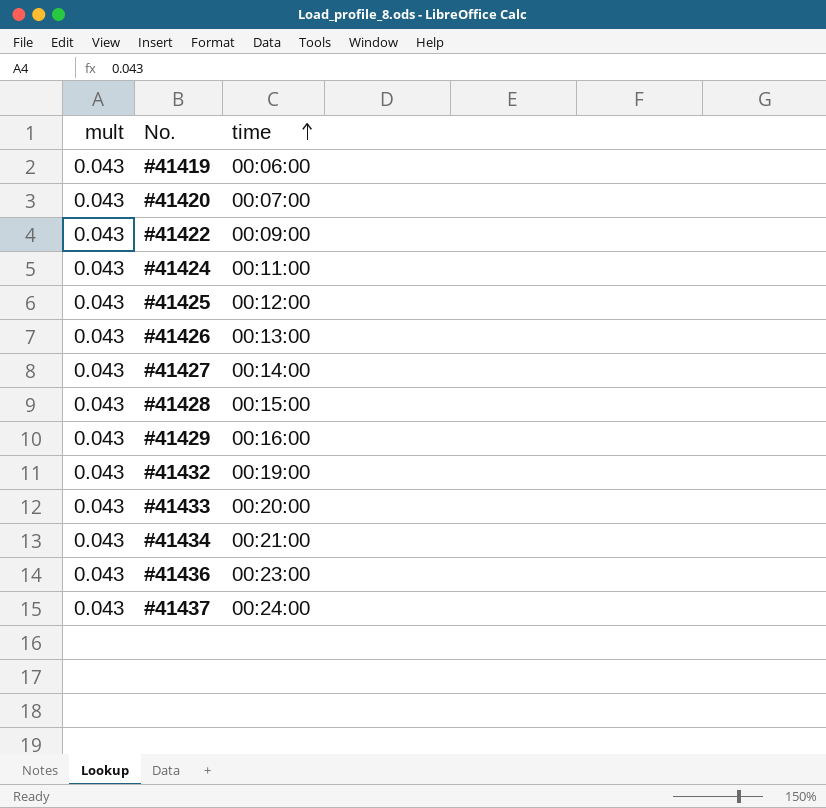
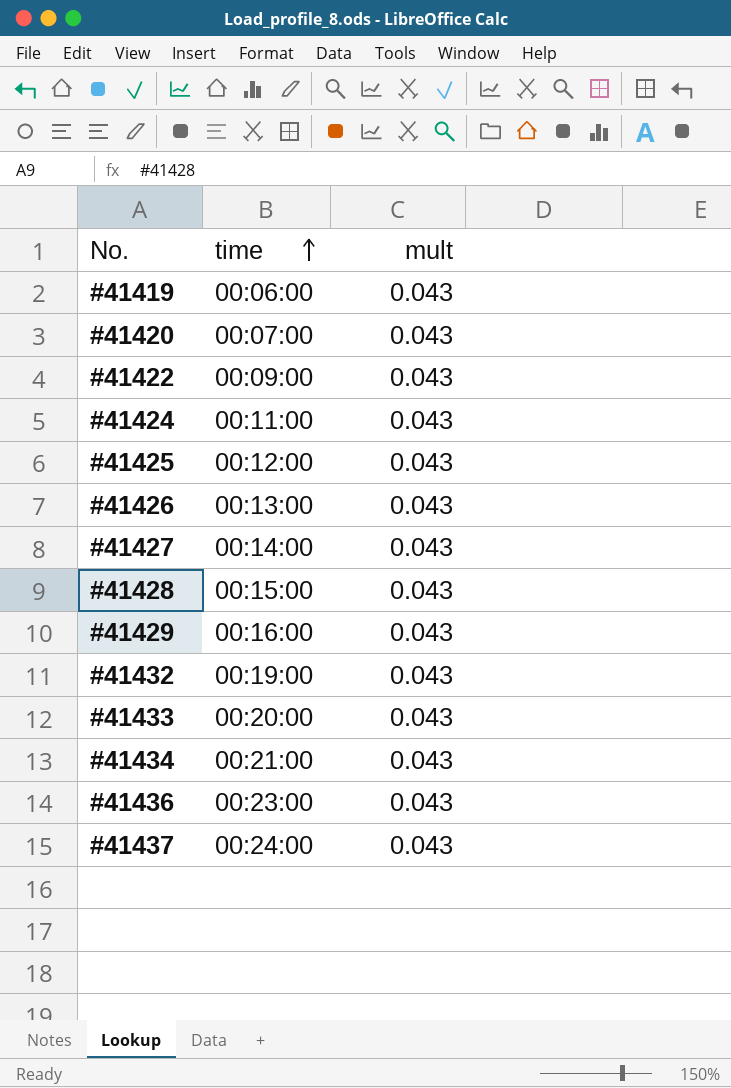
column mult | position: 1 -> 3

